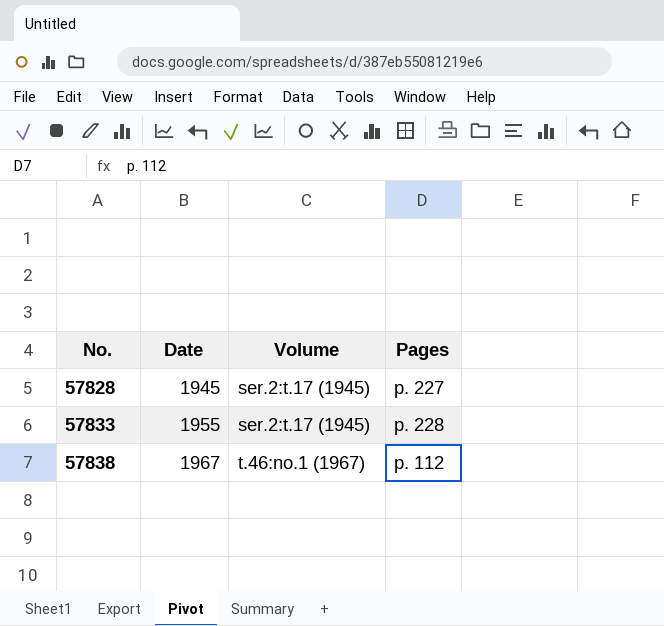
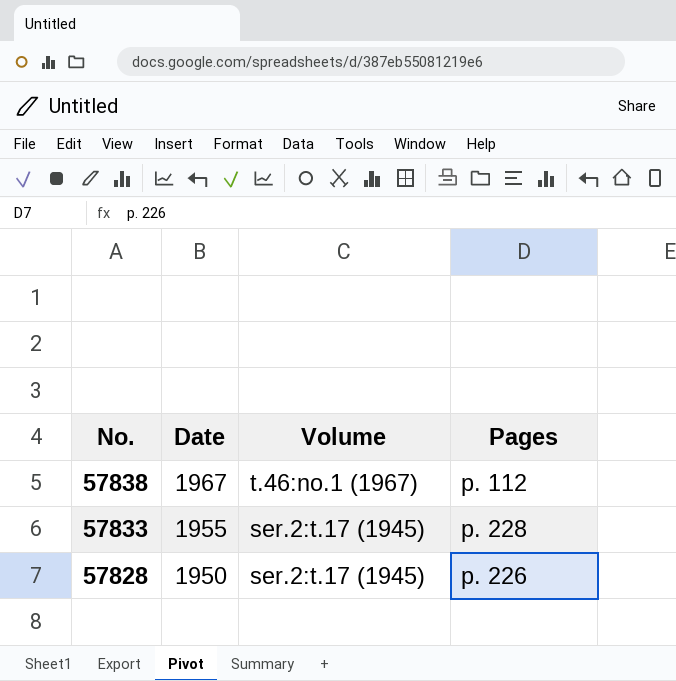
row order: No. ascending -> No. descending
57828 | Date: 1945 -> 1950
57828 | Pages: p. 227 -> p. 226

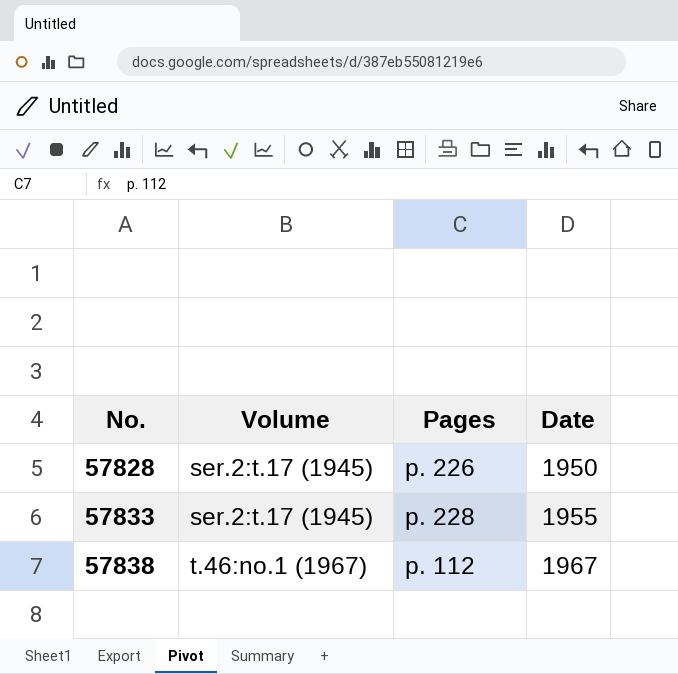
row order: No. descending -> No. ascending
column Date | position: 2 -> 4

